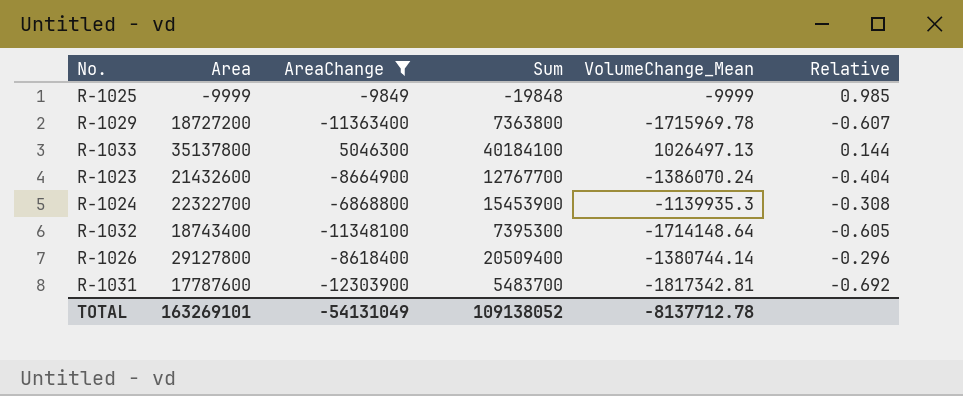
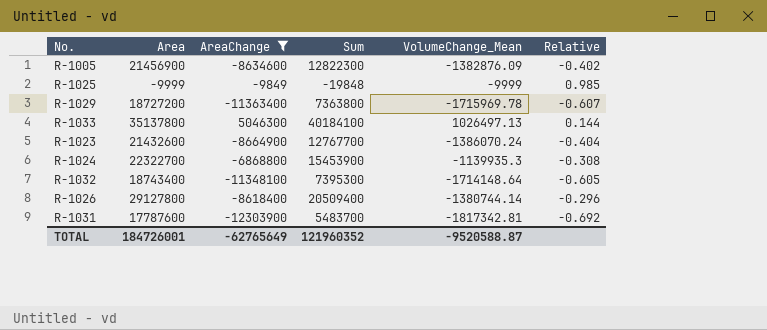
row R-1005: none -> 21456900 | -8634600 | 12822300 | -1382876.09 | -0.402
TOTAL | Area: 163269101 -> 184726001
TOTAL | AreaChange: -54131049 -> -62765649
TOTAL | Sum: 109138052 -> 121960352
TOTAL | VolumeChange_Mean: -8137712.78 -> -9520588.87

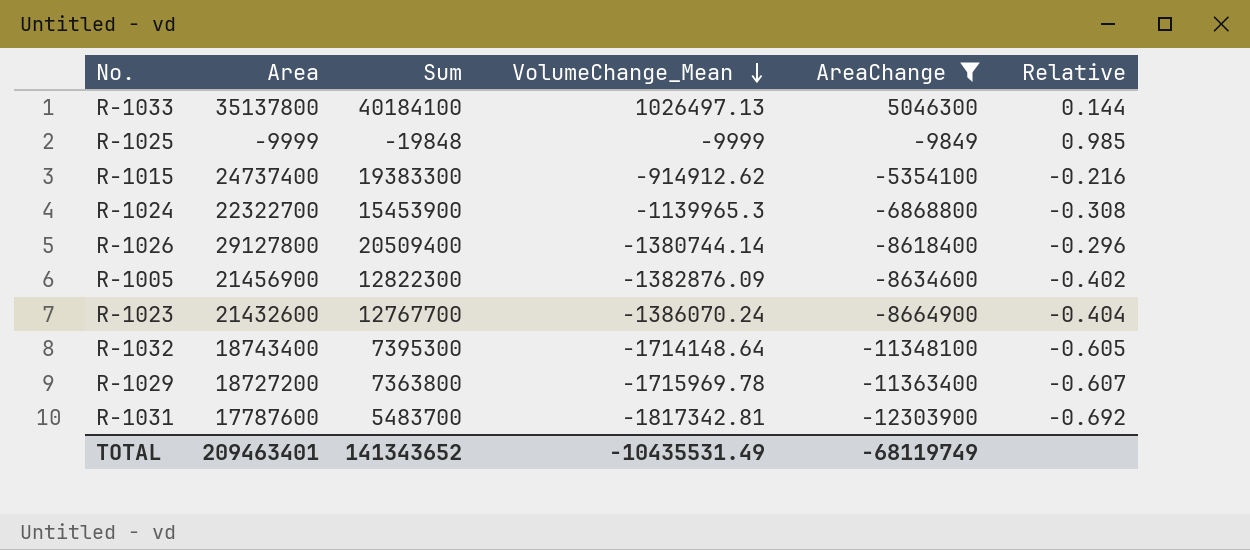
row order: none -> VolumeChange_Mean descending
column AreaChange | position: 3 -> 5
row R-1015: none -> 24737400 | 19383300 | -914912.62 | -5354100 | -0.216
R-1024 | VolumeChange_Mean: -1139935.3 -> -1139965.3
TOTAL | Area: 184726001 -> 209463401
TOTAL | Sum: 121960352 -> 141343652
TOTAL | VolumeChange_Mean: -9520588.87 -> -10435531.49
TOTAL | AreaChange: -62765649 -> -68119749

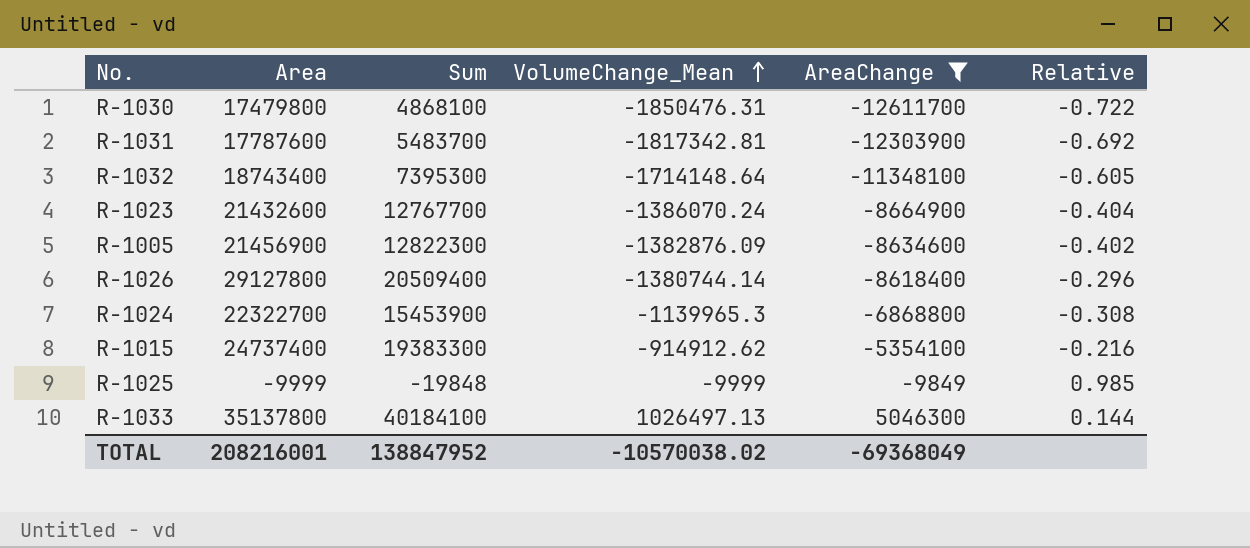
row order: VolumeChange_Mean descending -> VolumeChange_Mean ascending
row R-1029: 18727200 | 7363800 | -1715969.78 | -11363400 | -0.607 -> none
row R-1030: none -> 17479800 | 4868100 | -1850476.31 | -12611700 | -0.722
TOTAL | Area: 209463401 -> 208216001
TOTAL | Sum: 141343652 -> 138847952
TOTAL | VolumeChange_Mean: -10435531.49 -> -10570038.02
TOTAL | AreaChange: -68119749 -> -69368049

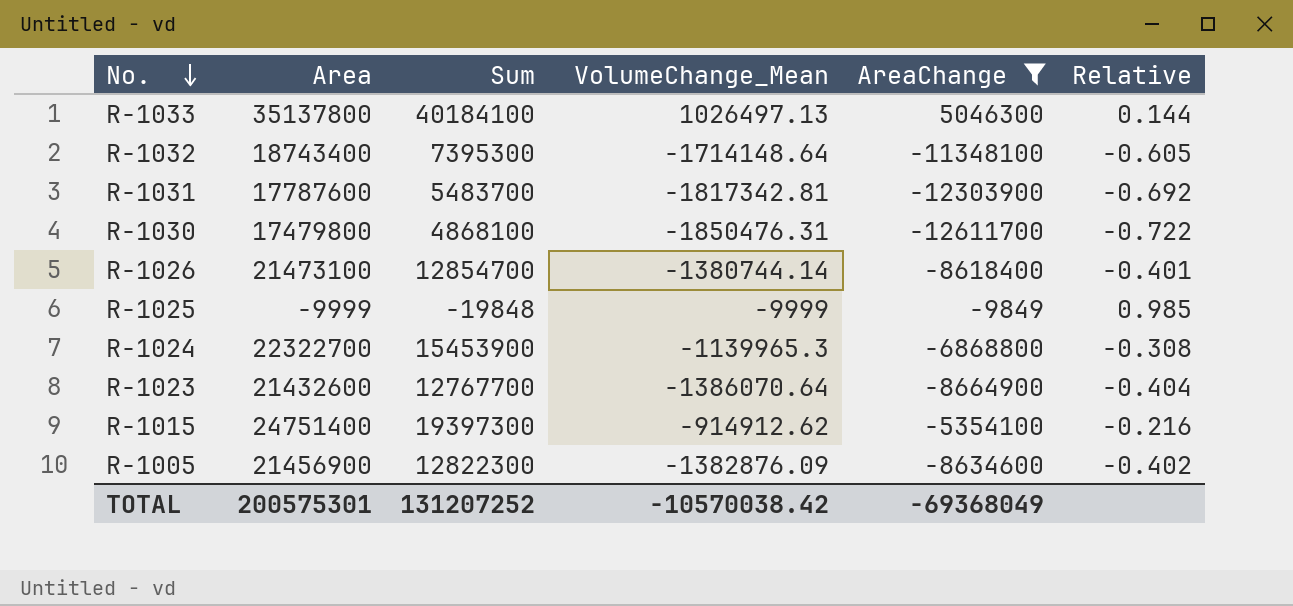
row order: VolumeChange_Mean ascending -> No. descending
R-1026 | Area: 29127800 -> 21473100
R-1026 | Sum: 20509400 -> 12854700
R-1026 | Relative: -0.296 -> -0.401
R-1023 | VolumeChange_Mean: -1386070.24 -> -1386070.64
R-1015 | Area: 24737400 -> 24751400
R-1015 | Sum: 19383300 -> 19397300
TOTAL | Area: 208216001 -> 200575301
TOTAL | Sum: 138847952 -> 131207252
TOTAL | VolumeChange_Mean: -10570038.02 -> -10570038.42

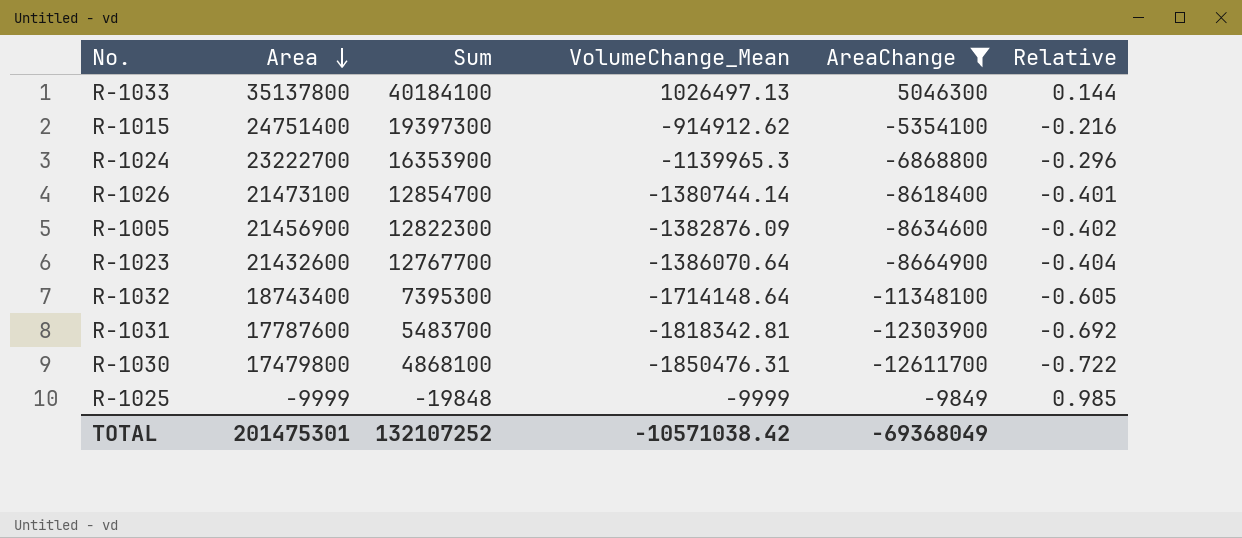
row order: No. descending -> Area descending
R-1024 | Area: 22322700 -> 23222700
R-1024 | Sum: 15453900 -> 16353900
R-1024 | Relative: -0.308 -> -0.296
R-1031 | VolumeChange_Mean: -1817342.81 -> -1818342.81
TOTAL | Area: 200575301 -> 201475301
TOTAL | Sum: 131207252 -> 132107252
TOTAL | VolumeChange_Mean: -10570038.42 -> -10571038.42

